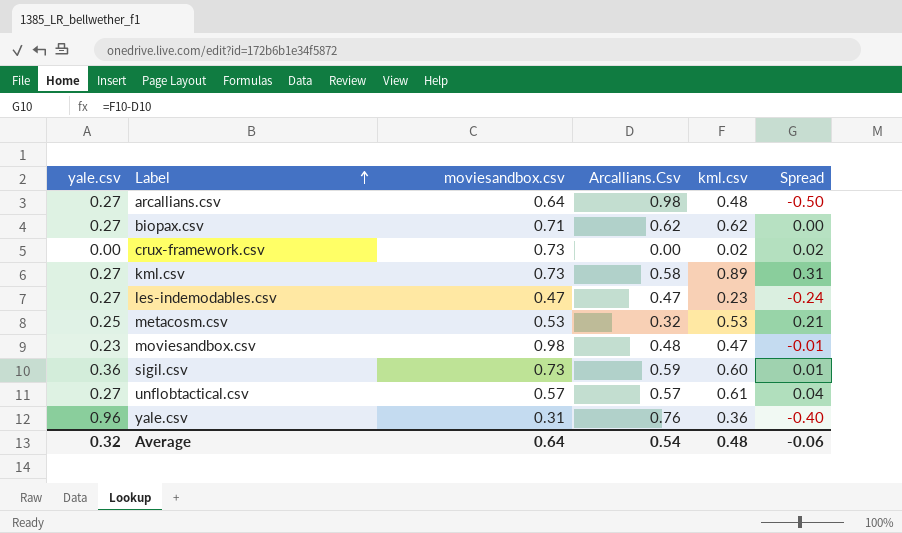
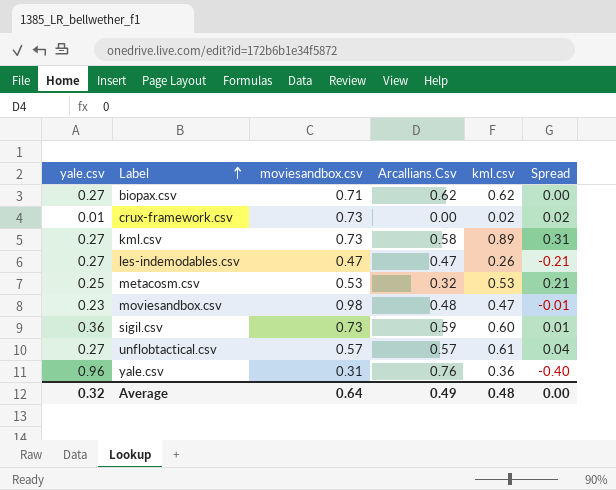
row arcallians.csv: 0.27 | 0.64 | 0.98 | 0.48 | -0.50 -> none
crux-framework.csv | yale.csv: 0.00 -> 0.01
les-indemodables.csv | kml.csv: 0.23 -> 0.26
les-indemodables.csv | Spread: -0.24 -> -0.21
Average | Arcallians.Csv: 0.54 -> 0.49
Average | Spread: -0.06 -> 0.00

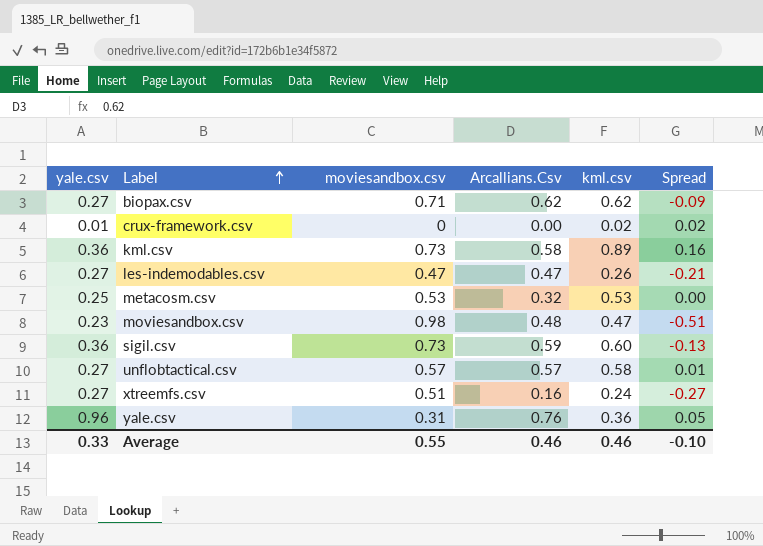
column Spread | formula: [kml.csv] - [Arcallians.Csv] -> [kml.csv] - [moviesandbox.csv]
crux-framework.csv | moviesandbox.csv: 0.73 -> 0
kml.csv | yale.csv: 0.27 -> 0.36
unflobtactical.csv | kml.csv: 0.61 -> 0.58
row xtreemfs.csv: none -> 0.27 | 0.51 | 0.16 | 0.24 | -0.27
Average | yale.csv: 0.32 -> 0.33
Average | moviesandbox.csv: 0.64 -> 0.55
Average | Arcallians.Csv: 0.49 -> 0.46
Average | kml.csv: 0.48 -> 0.46
Average | Spread: 0.00 -> -0.10

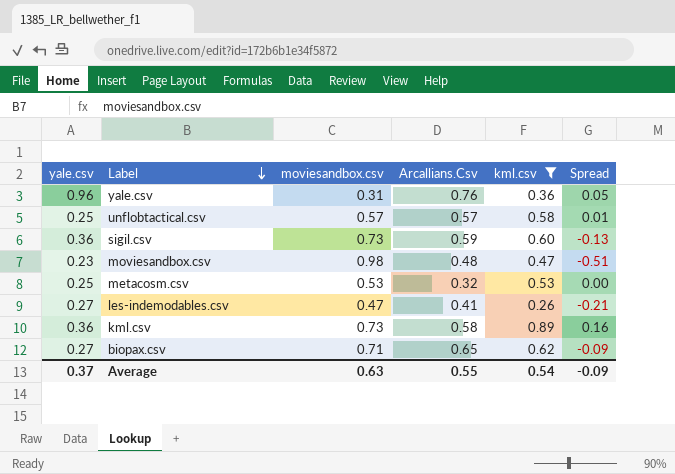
filter: none -> kml.csv >= 0.26
row order: Label ascending -> Label descending
unflobtactical.csv | yale.csv: 0.27 -> 0.25
les-indemodables.csv | Arcallians.Csv: 0.47 -> 0.41
biopax.csv | Arcallians.Csv: 0.62 -> 0.65
Average | yale.csv: 0.33 -> 0.37
Average | moviesandbox.csv: 0.55 -> 0.63
Average | Arcallians.Csv: 0.46 -> 0.55
Average | kml.csv: 0.46 -> 0.54
Average | Spread: -0.10 -> -0.09

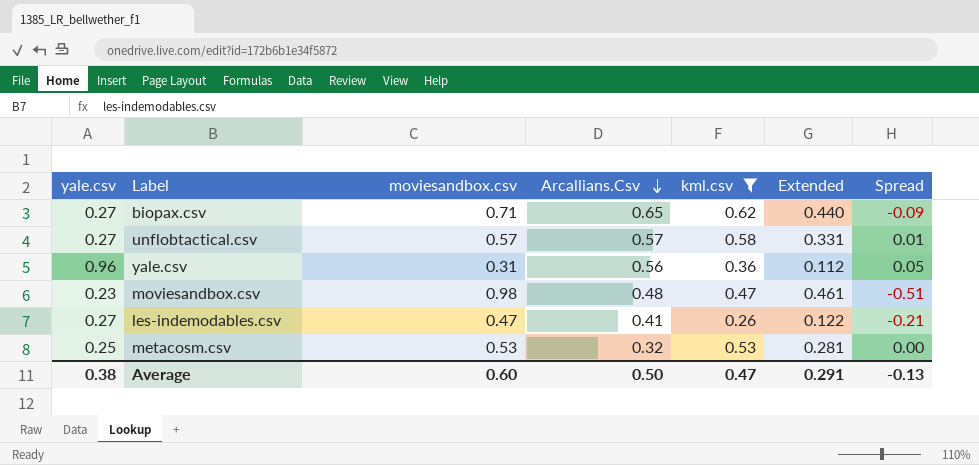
row order: Label descending -> Arcallians.Csv descending
column Extended | formula: none -> [moviesandbox.csv] * [kml.csv]
row sigil.csv: 0.36 | 0.73 | 0.59 | 0.60 | -0.13 -> none
row kml.csv: 0.36 | 0.73 | 0.58 | 0.89 | 0.16 -> none
unflobtactical.csv | yale.csv: 0.25 -> 0.27
yale.csv | Arcallians.Csv: 0.76 -> 0.56
Average | yale.csv: 0.37 -> 0.38
Average | moviesandbox.csv: 0.63 -> 0.60
Average | Arcallians.Csv: 0.55 -> 0.50
Average | kml.csv: 0.54 -> 0.47
Average | Spread: -0.09 -> -0.13

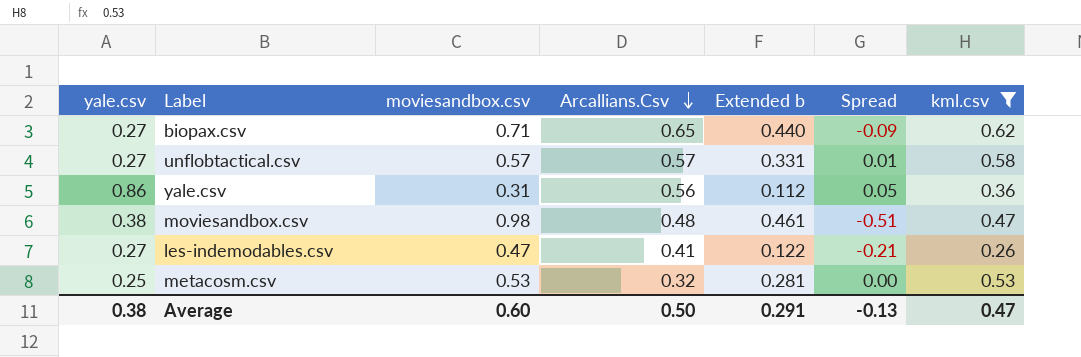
column name: Extended -> Extended b
column kml.csv | position: 5 -> 7
yale.csv | yale.csv: 0.96 -> 0.86
moviesandbox.csv | yale.csv: 0.23 -> 0.38

